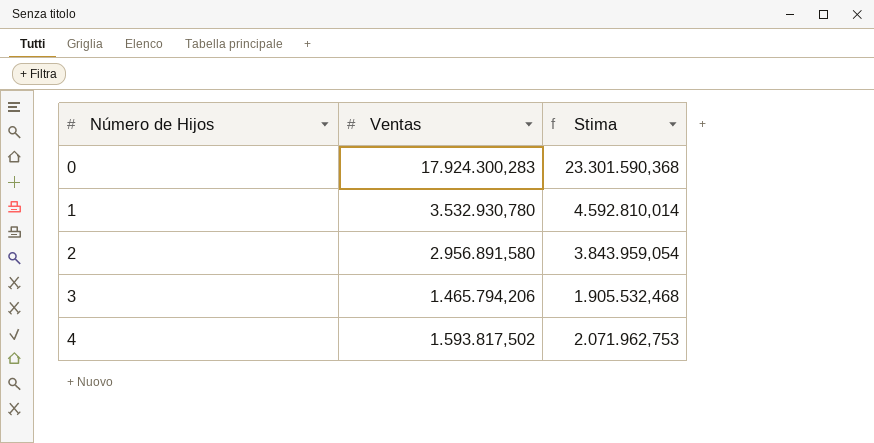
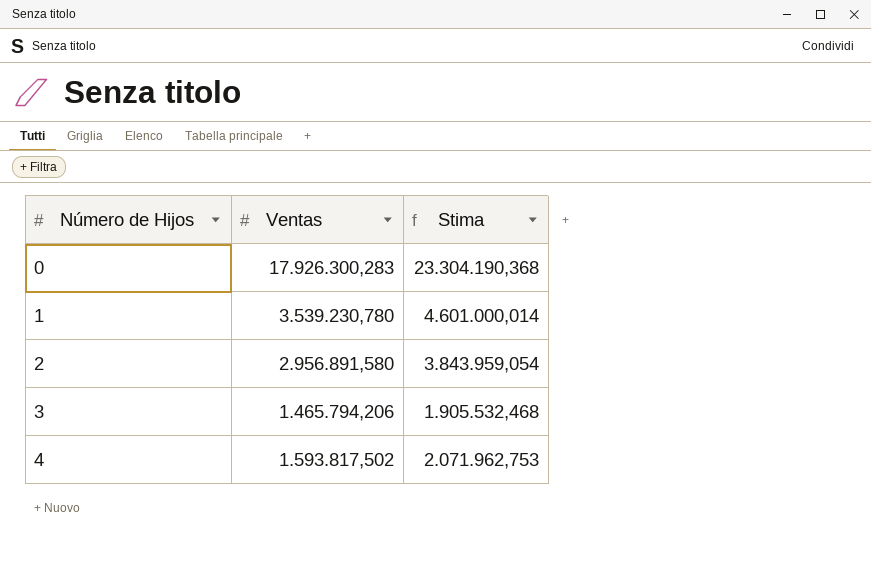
0 | Ventas: 17.924.300,283 -> 17.926.300,283
0 | Stima: 23.301.590,368 -> 23.304.190,368
1 | Ventas: 3.532.930,780 -> 3.539.230,780
1 | Stima: 4.592.810,014 -> 4.601.000,014

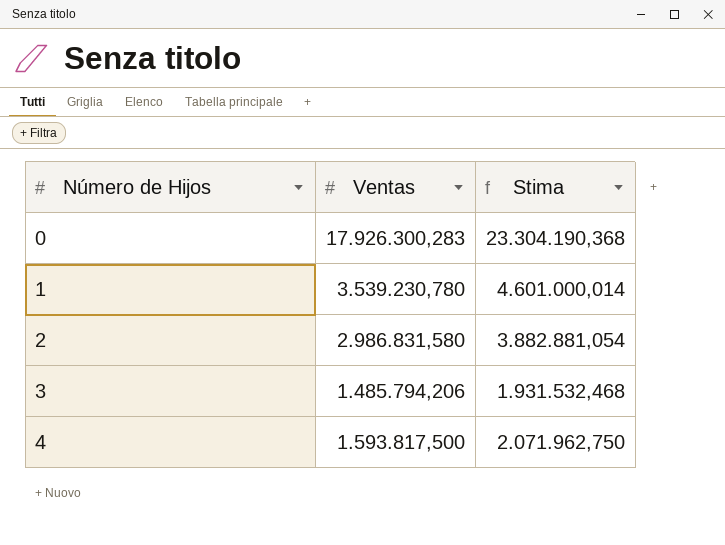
2 | Ventas: 2.956.891,580 -> 2.986.831,580
2 | Stima: 3.843.959,054 -> 3.882.881,054
3 | Ventas: 1.465.794,206 -> 1.485.794,206
3 | Stima: 1.905.532,468 -> 1.931.532,468
4 | Ventas: 1.593.817,502 -> 1.593.817,500
4 | Stima: 2.071.962,753 -> 2.071.962,750

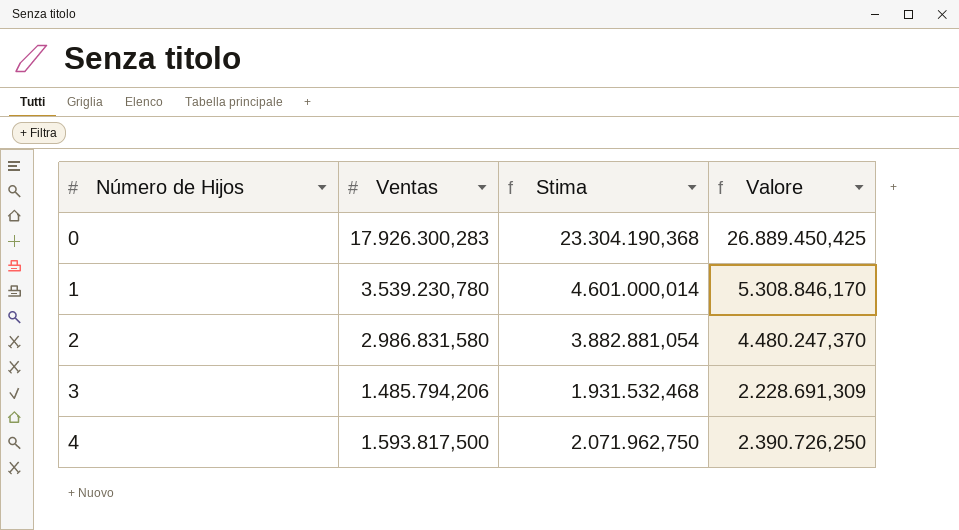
column Valore | formula: none -> [Ventas] * 1,5

